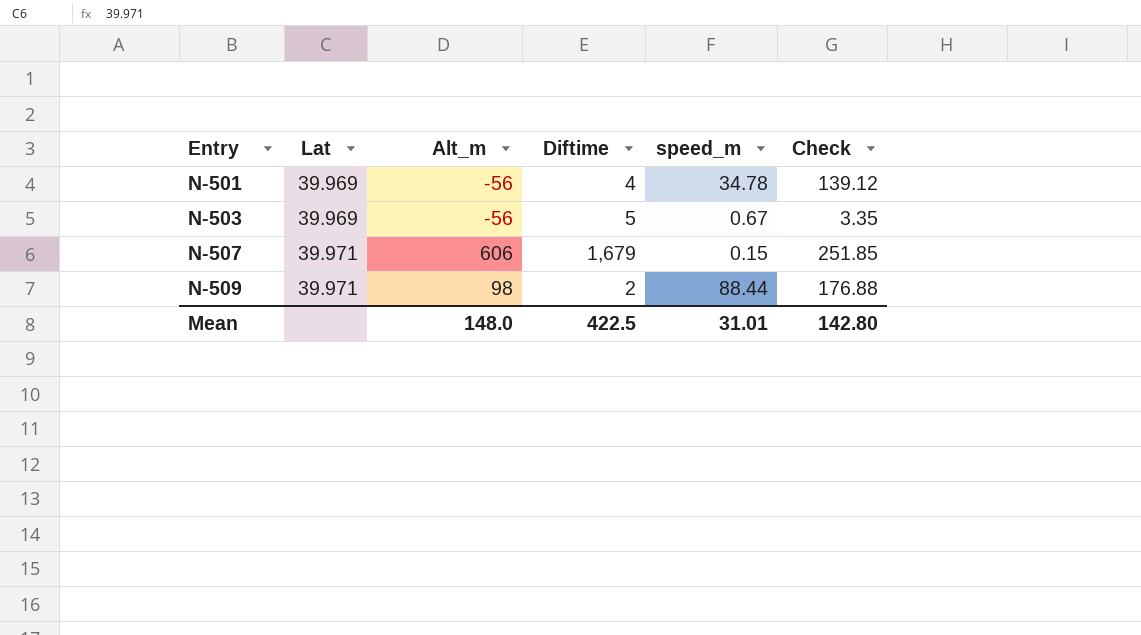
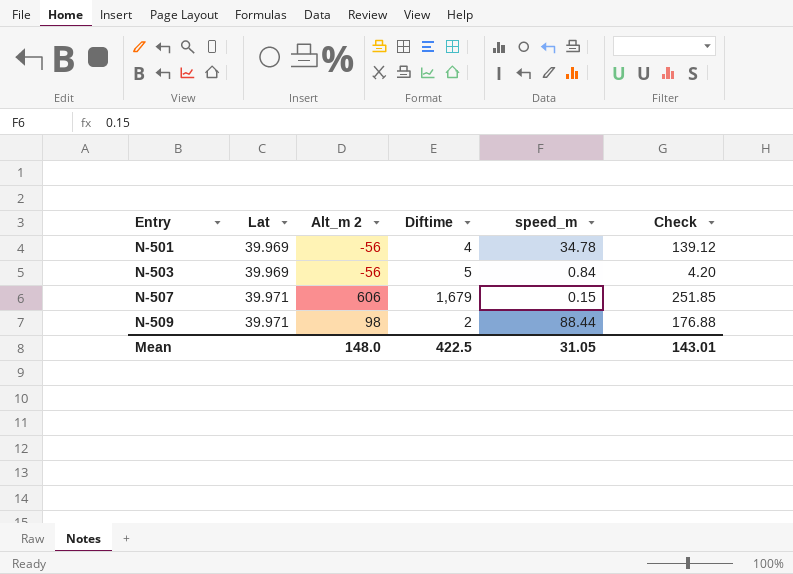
column name: Alt_m -> Alt_m 2
N-503 | speed_m: 0.67 -> 0.84
N-503 | Check: 3.35 -> 4.20
Mean | speed_m: 31.01 -> 31.05
Mean | Check: 142.80 -> 143.01

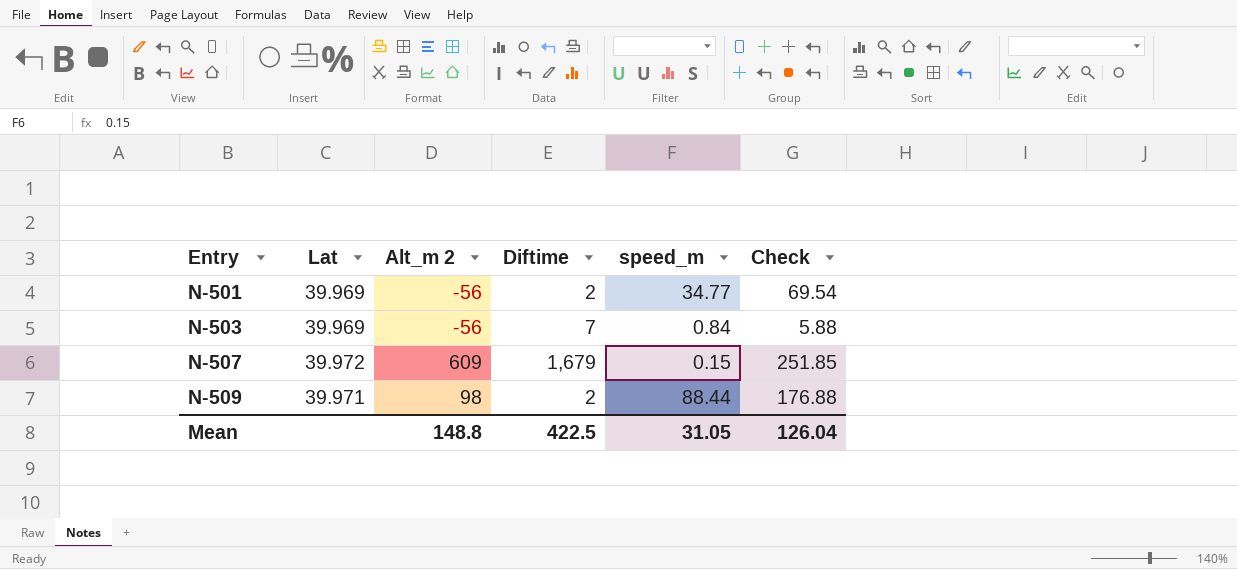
N-501 | Diftime: 4 -> 2
N-501 | speed_m: 34.78 -> 34.77
N-501 | Check: 139.12 -> 69.54
N-503 | Diftime: 5 -> 7
N-503 | Check: 4.20 -> 5.88
N-507 | Lat: 39.971 -> 39.972
N-507 | Alt_m 2: 606 -> 609
Mean | Alt_m 2: 148.0 -> 148.8
Mean | Check: 143.01 -> 126.04

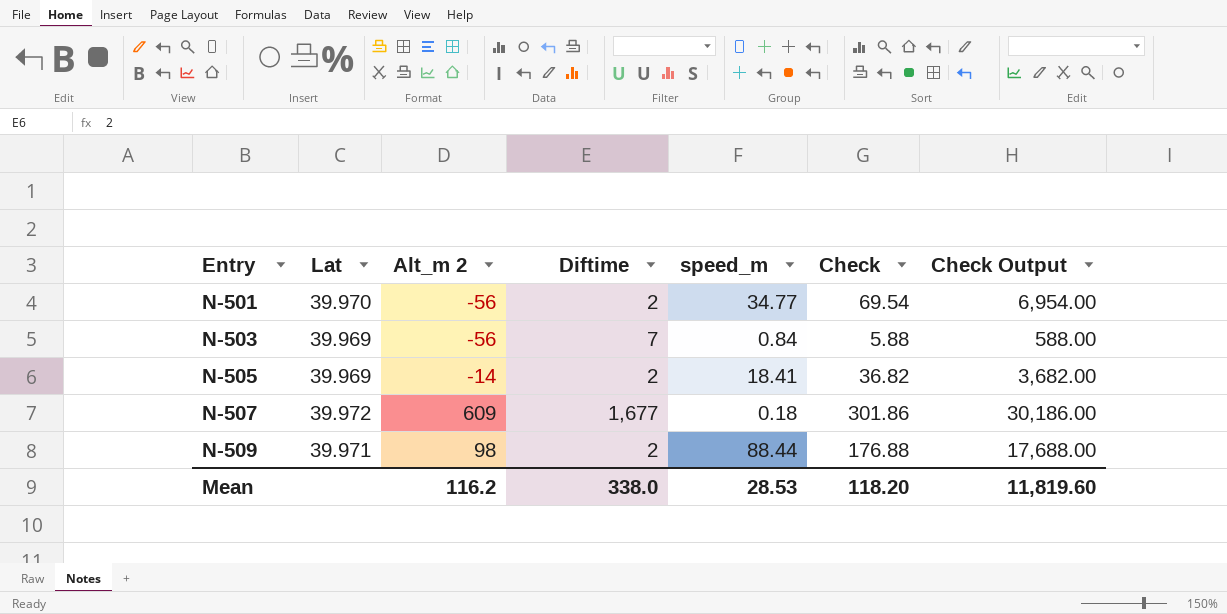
column Check Output | formula: none -> [Check] * 100
N-501 | Lat: 39.969 -> 39.970
row N-505: none -> 39.969 | -14 | 2 | 18.41 | 36.82 | 3,682.00
N-507 | Diftime: 1,679 -> 1,677
N-507 | speed_m: 0.15 -> 0.18
N-507 | Check: 251.85 -> 301.86
Mean | Alt_m 2: 148.8 -> 116.2
Mean | Diftime: 422.5 -> 338.0
Mean | speed_m: 31.05 -> 28.53
Mean | Check: 126.04 -> 118.20

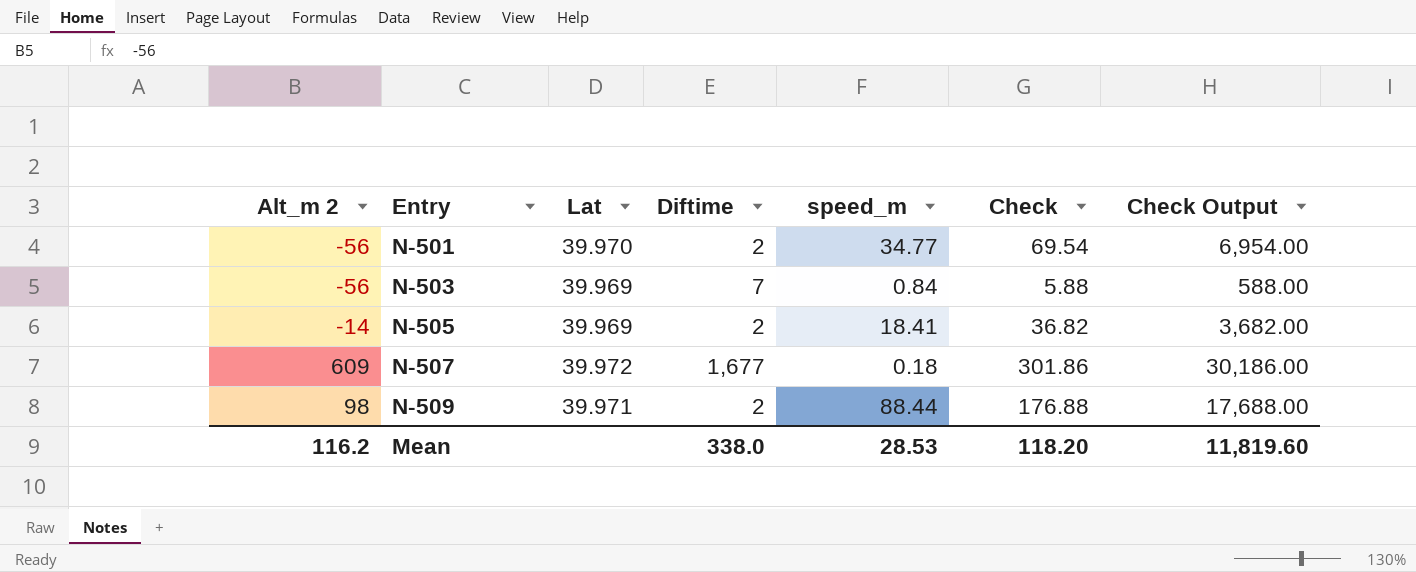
column Alt_m 2 | position: 3 -> 1

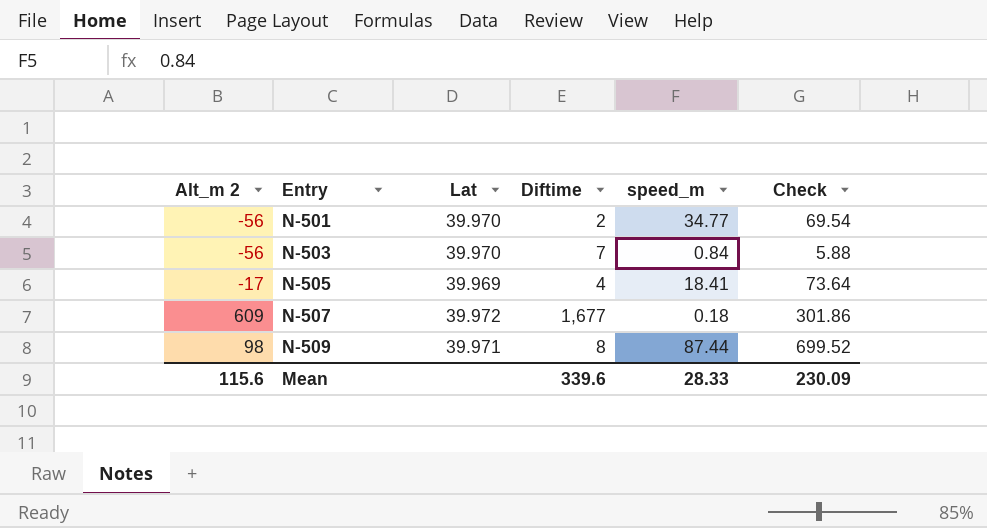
column Check Output | formula: [Check] * 100 -> none
N-503 | Lat: 39.969 -> 39.970
N-505 | Alt_m 2: -14 -> -17
N-505 | Diftime: 2 -> 4
N-505 | Check: 36.82 -> 73.64
N-509 | Diftime: 2 -> 8
N-509 | speed_m: 88.44 -> 87.44
N-509 | Check: 176.88 -> 699.52
Mean | Alt_m 2: 116.2 -> 115.6
Mean | Diftime: 338.0 -> 339.6
Mean | speed_m: 28.53 -> 28.33
Mean | Check: 118.20 -> 230.09

